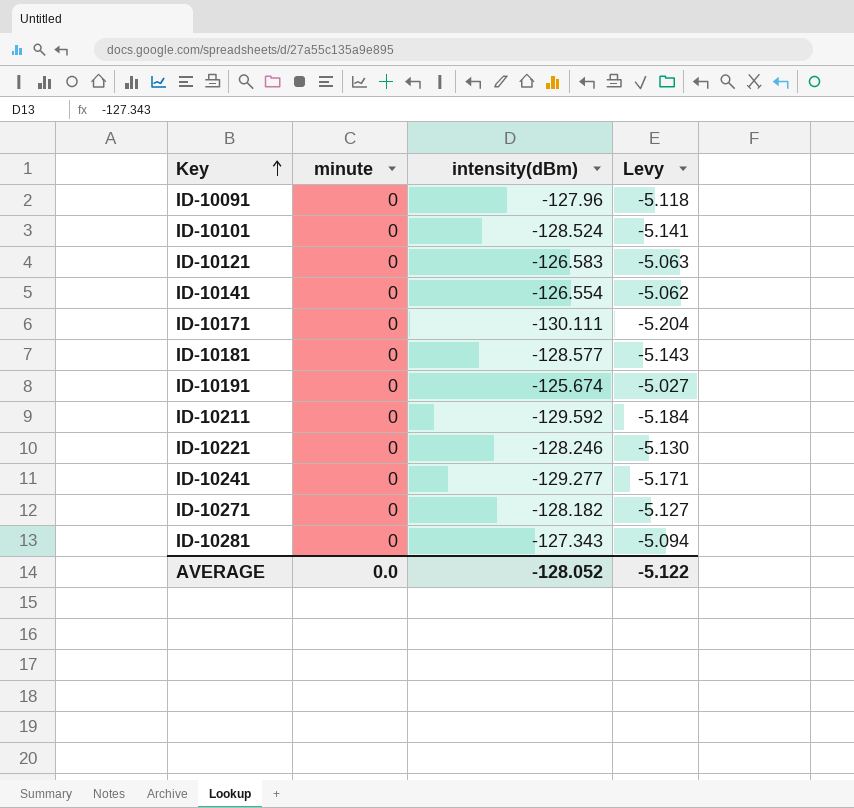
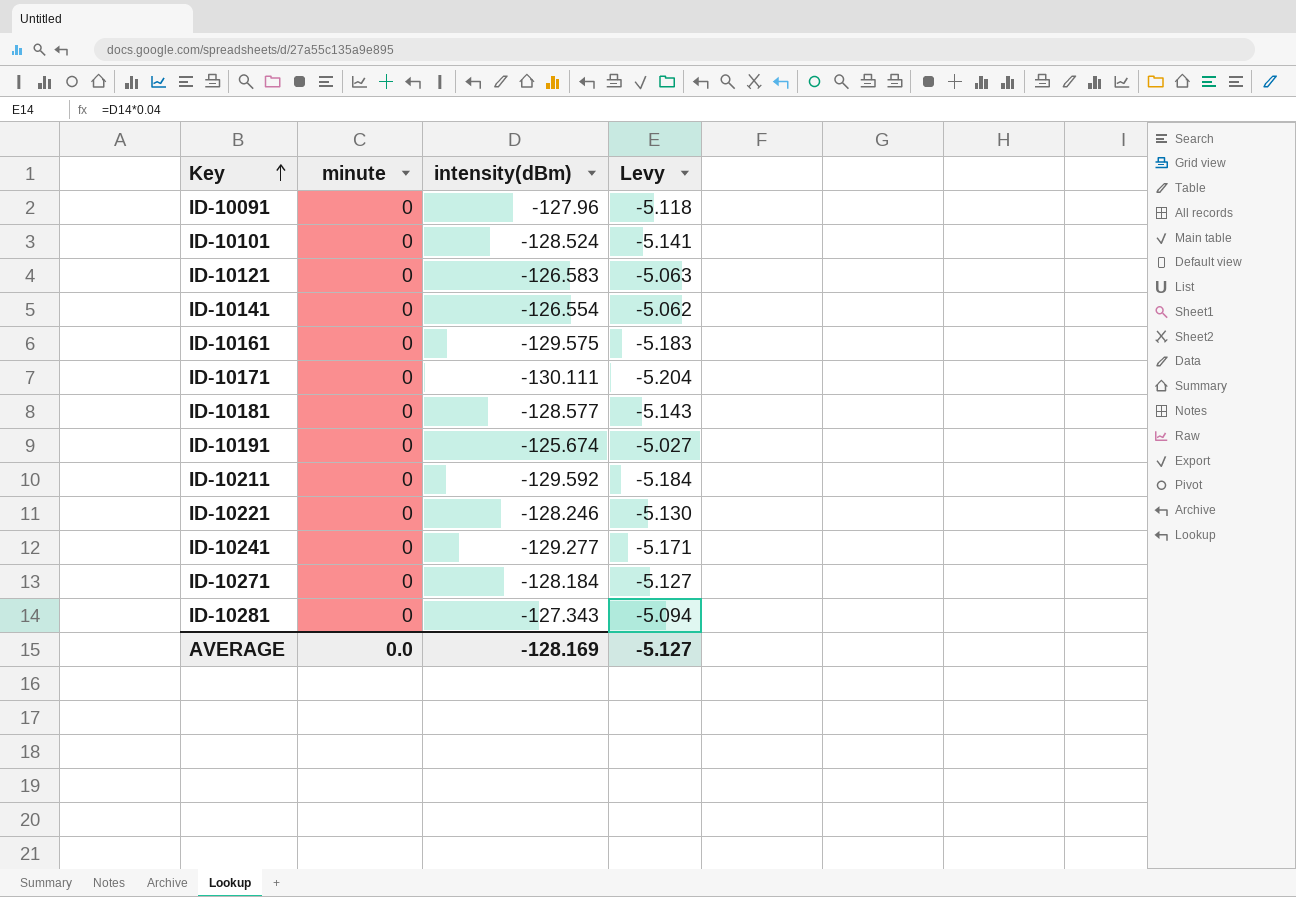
row ID-10161: none -> 0 | -129.575 | -5.183
ID-10271 | intensity(dBm): -128.182 -> -128.184
AVERAGE | intensity(dBm): -128.052 -> -128.169
AVERAGE | Levy: -5.122 -> -5.127

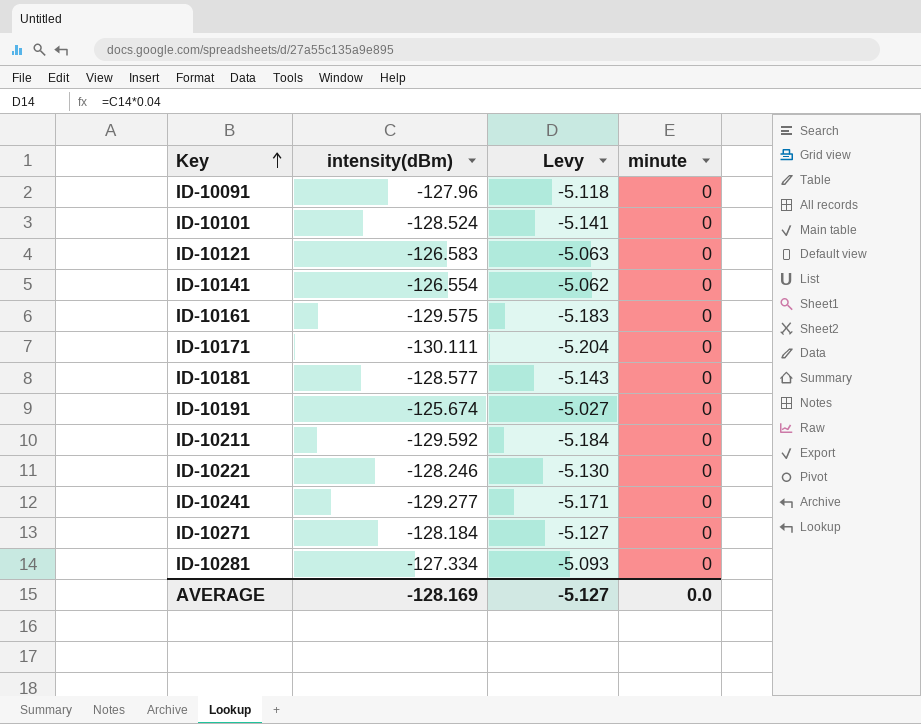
column minute | position: 2 -> 4
ID-10281 | intensity(dBm): -127.343 -> -127.334
ID-10281 | Levy: -5.094 -> -5.093

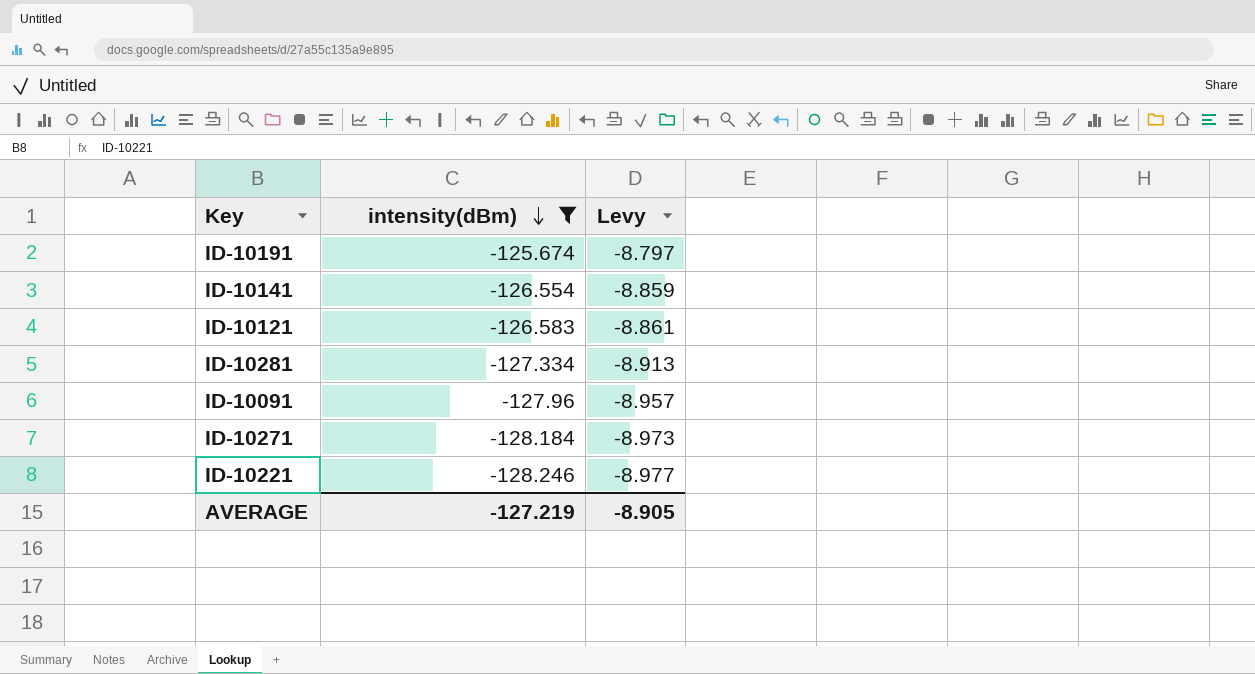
filter: none -> intensity(dBm) >= -128.246
row order: Key ascending -> intensity(dBm) descending
column minute | position: 4 -> none
column Levy | formula: [intensity(dBm)] * 0.04 -> [intensity(dBm)] * 0.07
AVERAGE | intensity(dBm): -128.169 -> -127.219
AVERAGE | Levy: -5.127 -> -8.905

